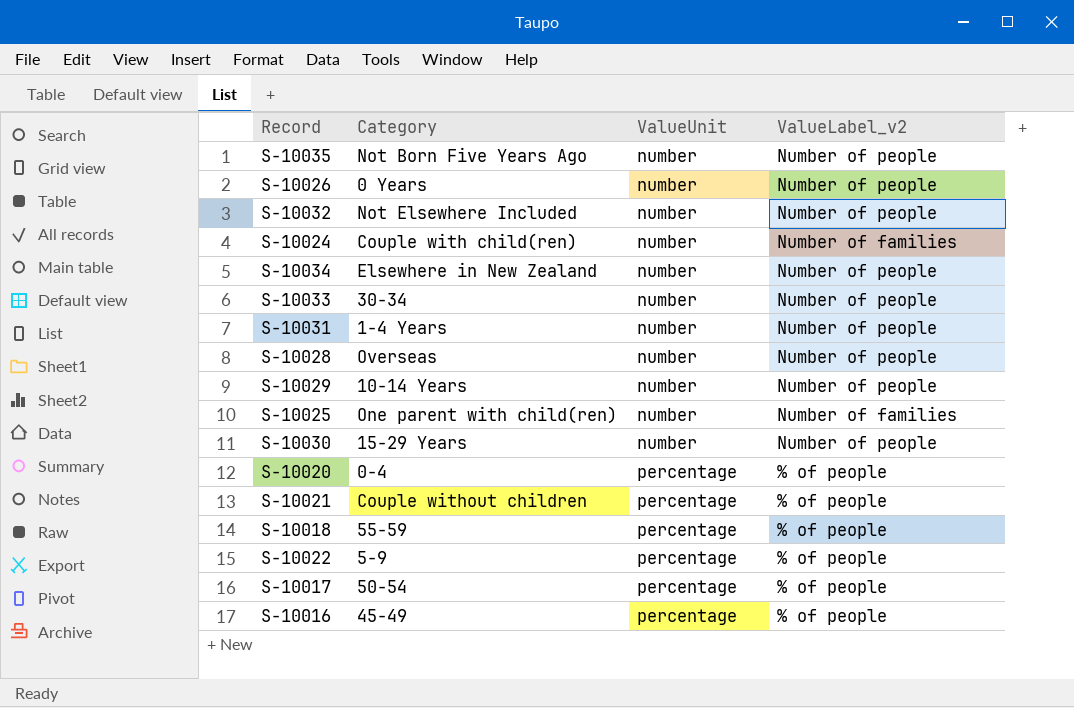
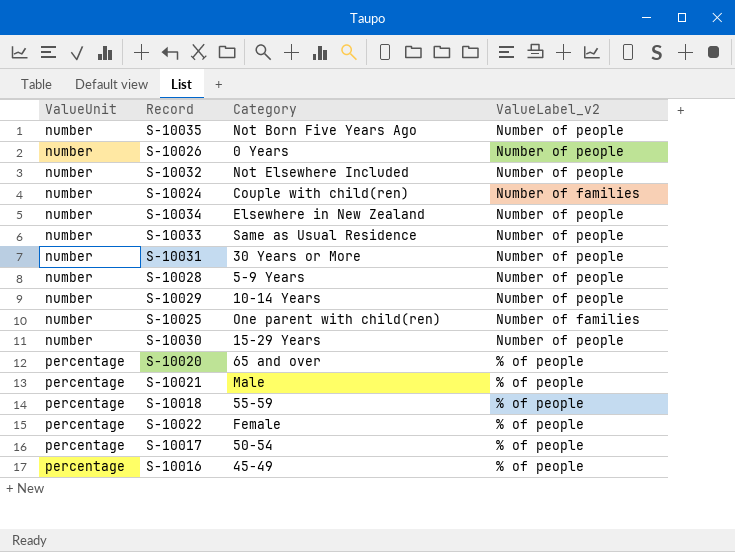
column ValueUnit | position: 3 -> 1
S-10033 | Category: 30-34 -> Same as Usual Residence
S-10031 | Category: 1-4 Years -> 30 Years or More
S-10028 | Category: Overseas -> 5-9 Years
S-10020 | Category: 0-4 -> 65 and over
S-10021 | Category: Couple without children -> Male
S-10022 | Category: 5-9 -> Female

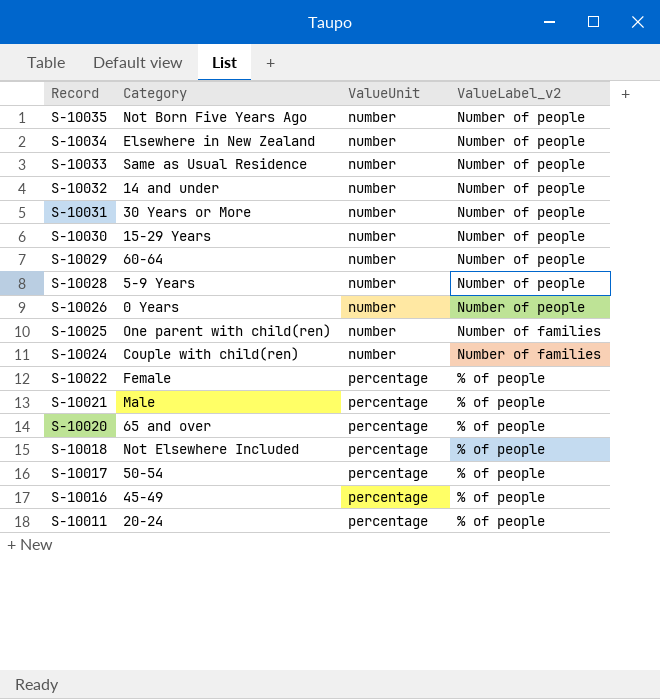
row order: ValueUnit ascending -> Record descending
column ValueUnit | position: 1 -> 3
S-10032 | Category: Not Elsewhere Included -> 14 and under
S-10029 | Category: 10-14 Years -> 60-64
S-10018 | Category: 55-59 -> Not Elsewhere Included
row S-10011: none -> 20-24 | percentage | % of people

